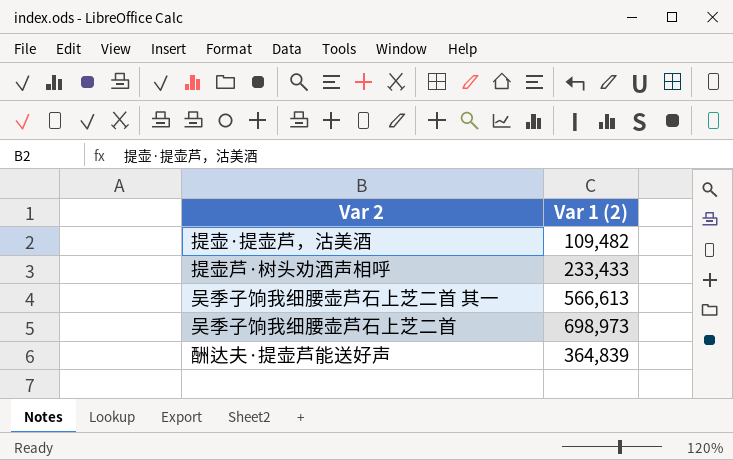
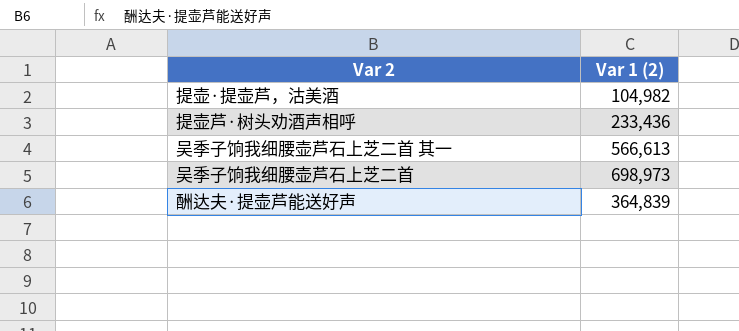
提壶·提壶芦，沽美酒 | Var 1 (2): 109,482 -> 104,982
提壶芦·树头劝酒声相呼 | Var 1 (2): 233,433 -> 233,436

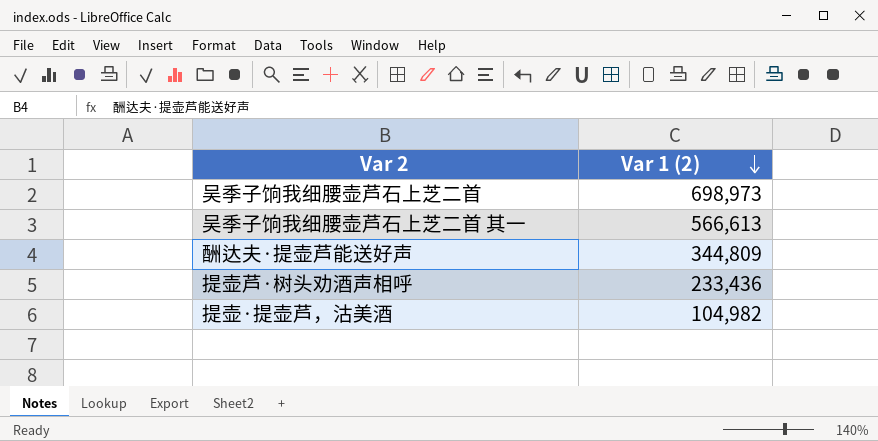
row order: none -> Var 1 (2) descending
酬达夫·提壶芦能送好声 | Var 1 (2): 364,839 -> 344,809

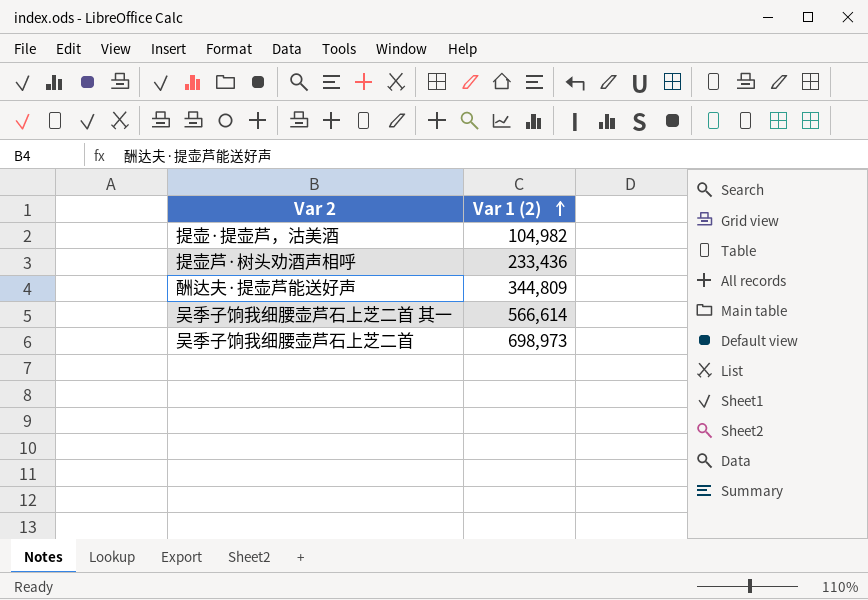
row order: Var 1 (2) descending -> Var 1 (2) ascending
吴季子饷我细腰壶芦石上芝二首 其一 | Var 1 (2): 566,613 -> 566,614

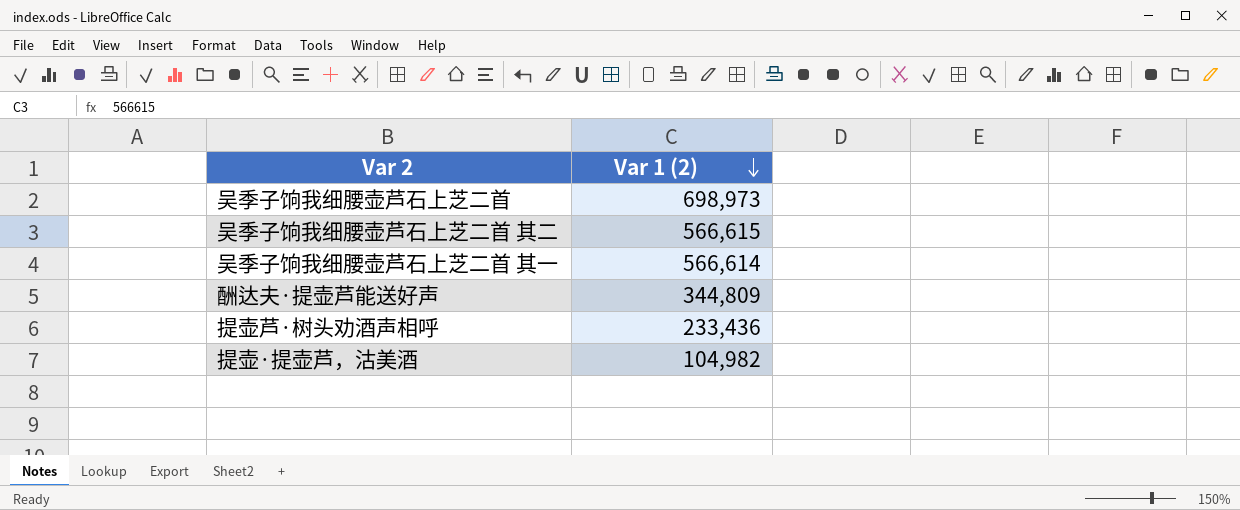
row order: Var 1 (2) ascending -> Var 1 (2) descending
row 吴季子饷我细腰壶芦石上芝二首 其二: none -> 566,615

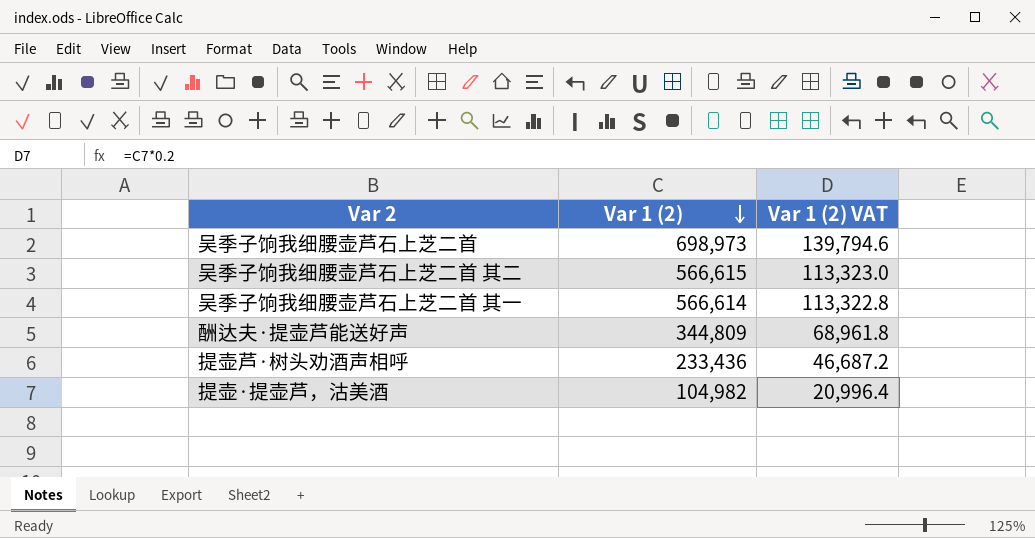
column Var 1 (2) VAT | formula: none -> [Var 1 (2)] * 0.2

